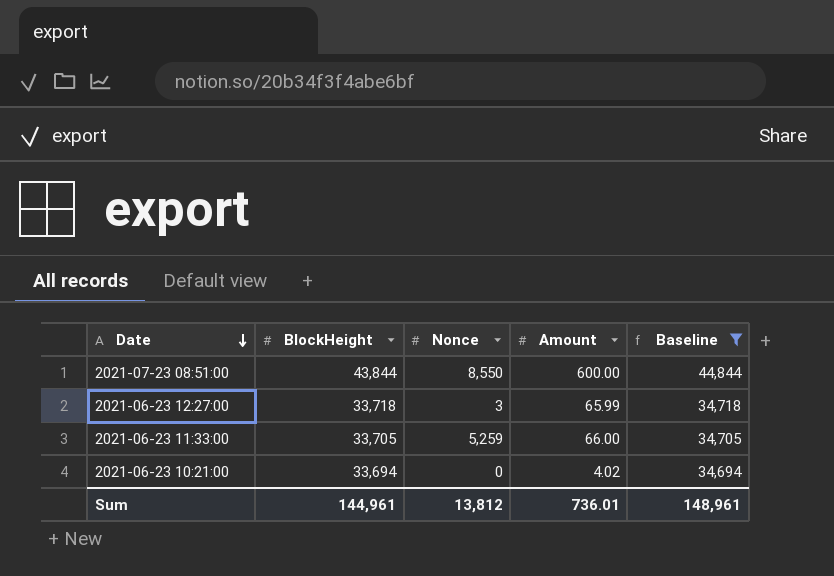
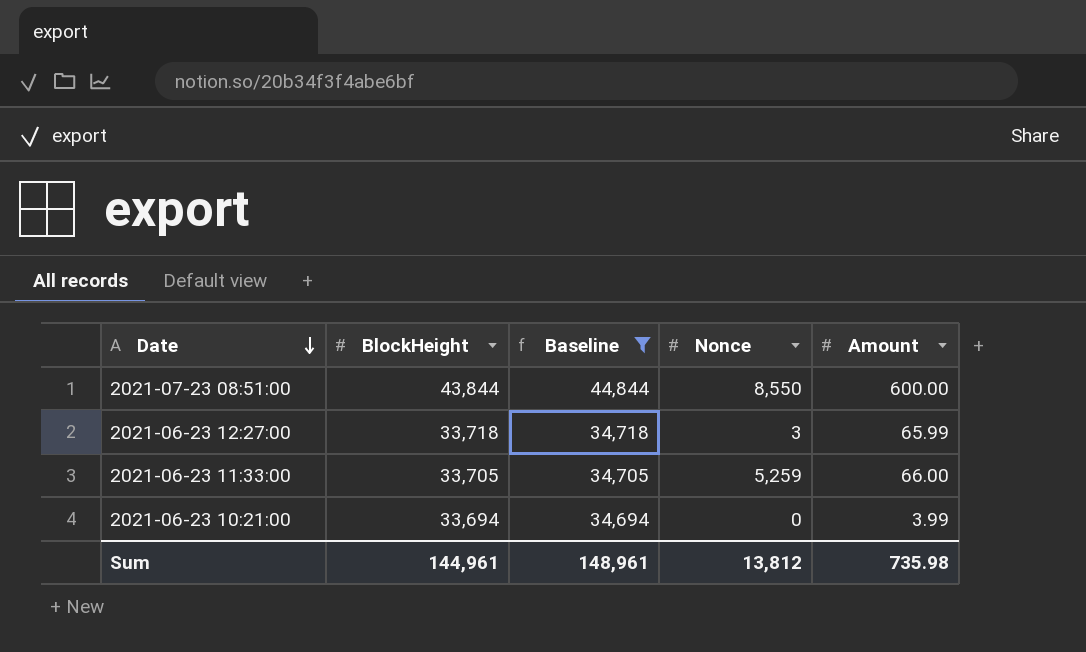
column Baseline | position: 5 -> 3
2021-06-23 10:21:00 | Amount: 4.02 -> 3.99
Sum | Amount: 736.01 -> 735.98

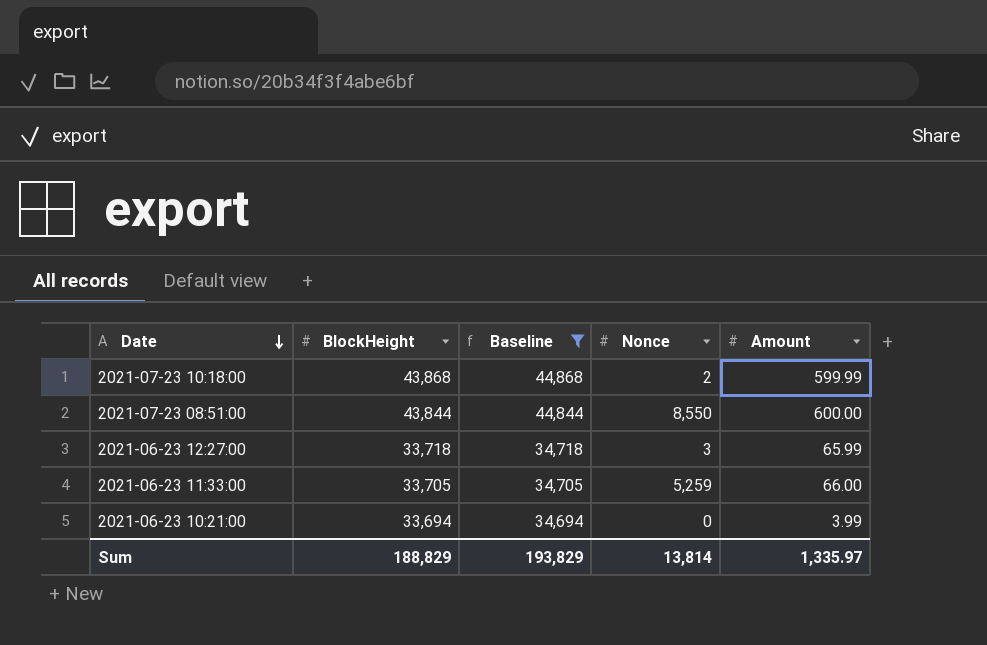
row 2021-07-23 10:18:00: none -> 43,868 | 44,868 | 2 | 599.99
Sum | BlockHeight: 144,961 -> 188,829
Sum | Baseline: 148,961 -> 193,829
Sum | Nonce: 13,812 -> 13,814
Sum | Amount: 735.98 -> 1,335.97

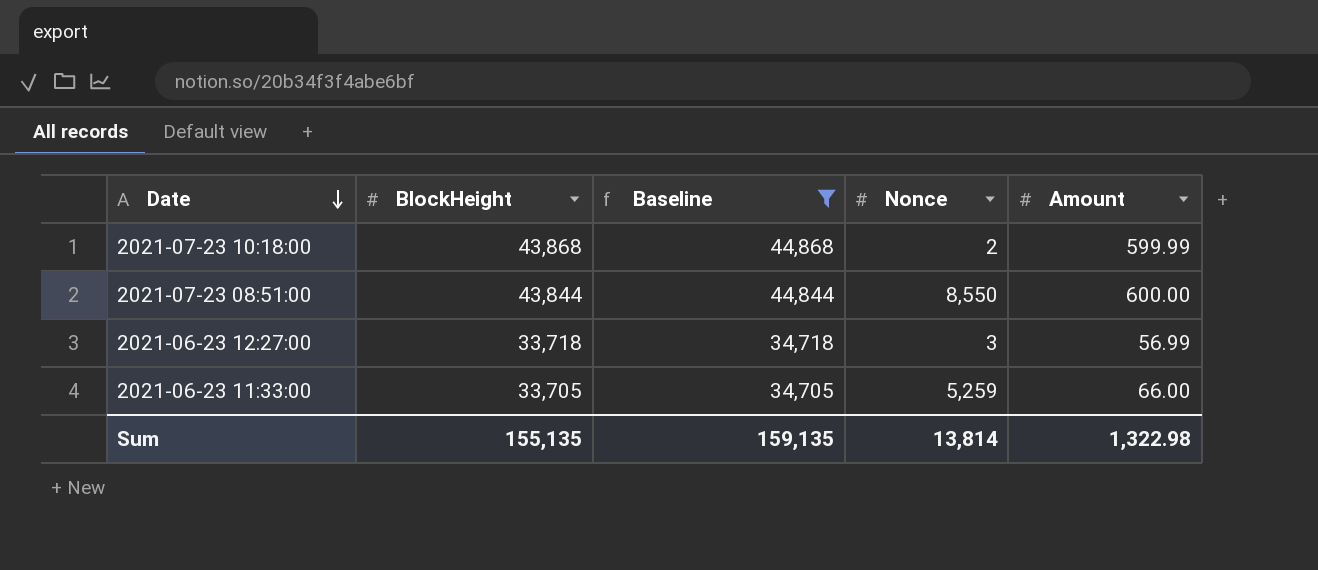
row 2021-06-23 10:21:00: 33,694 | 34,694 | 0 | 3.99 -> none
2021-06-23 12:27:00 | Amount: 65.99 -> 56.99
Sum | BlockHeight: 188,829 -> 155,135
Sum | Baseline: 193,829 -> 159,135
Sum | Amount: 1,335.97 -> 1,322.98

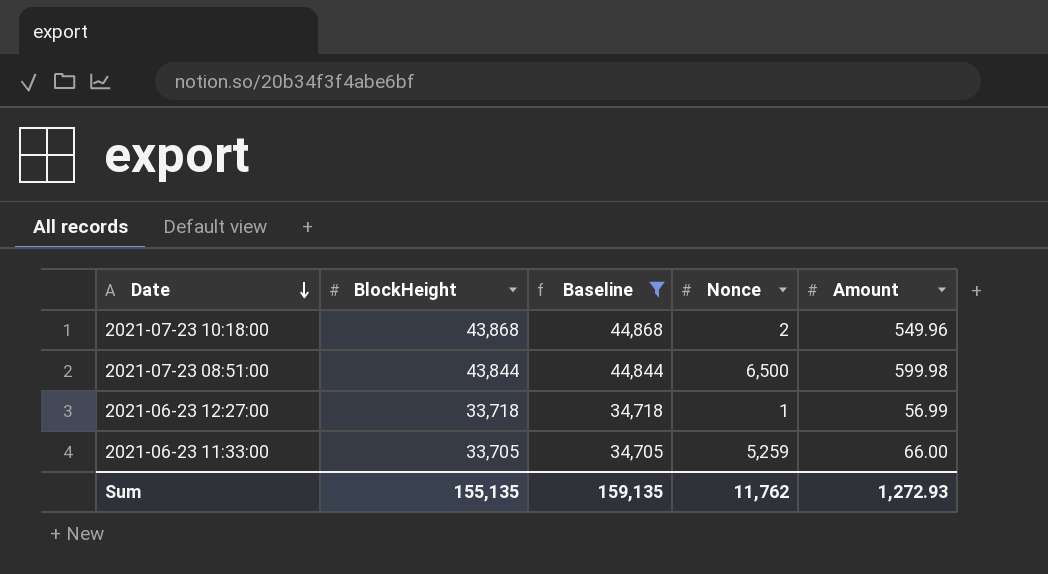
2021-07-23 10:18:00 | Amount: 599.99 -> 549.96
2021-07-23 08:51:00 | Nonce: 8,550 -> 6,500
2021-07-23 08:51:00 | Amount: 600.00 -> 599.98
2021-06-23 12:27:00 | Nonce: 3 -> 1
Sum | Nonce: 13,814 -> 11,762
Sum | Amount: 1,322.98 -> 1,272.93

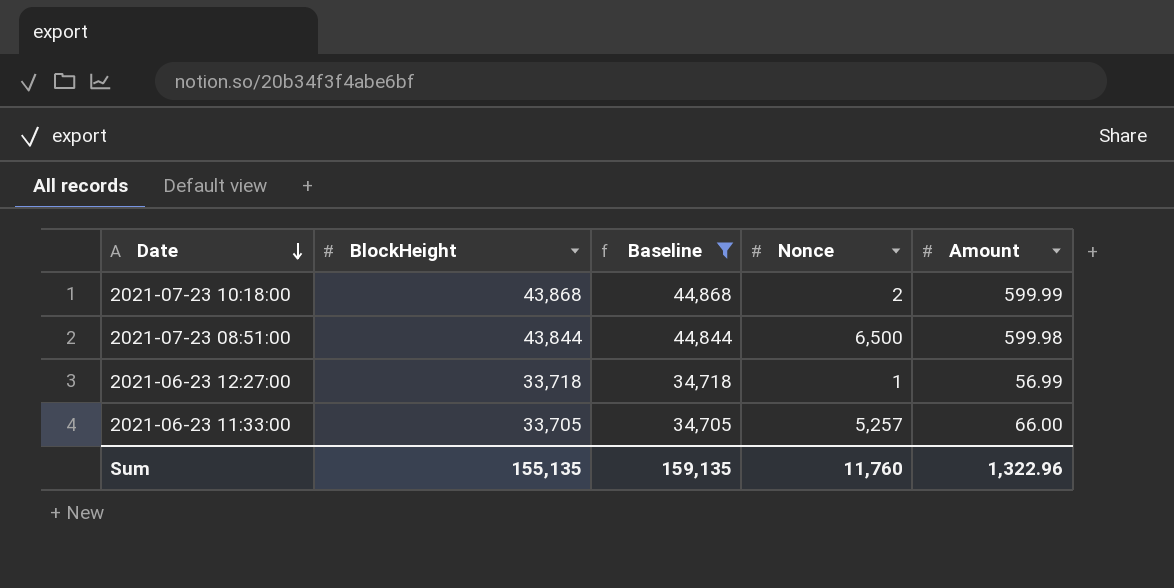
2021-07-23 10:18:00 | Amount: 549.96 -> 599.99
2021-06-23 11:33:00 | Nonce: 5,259 -> 5,257
Sum | Nonce: 11,762 -> 11,760
Sum | Amount: 1,272.93 -> 1,322.96

